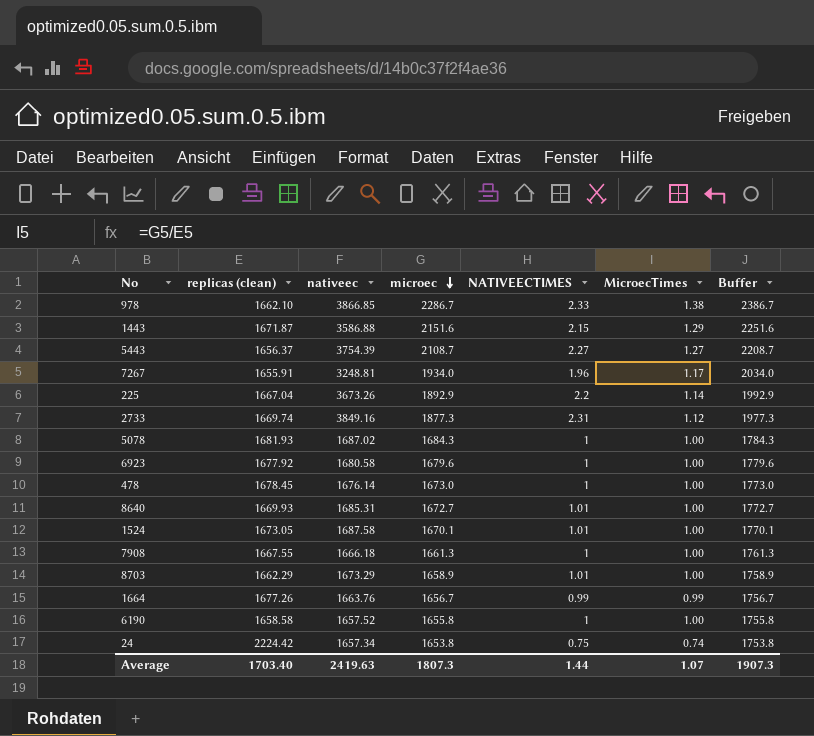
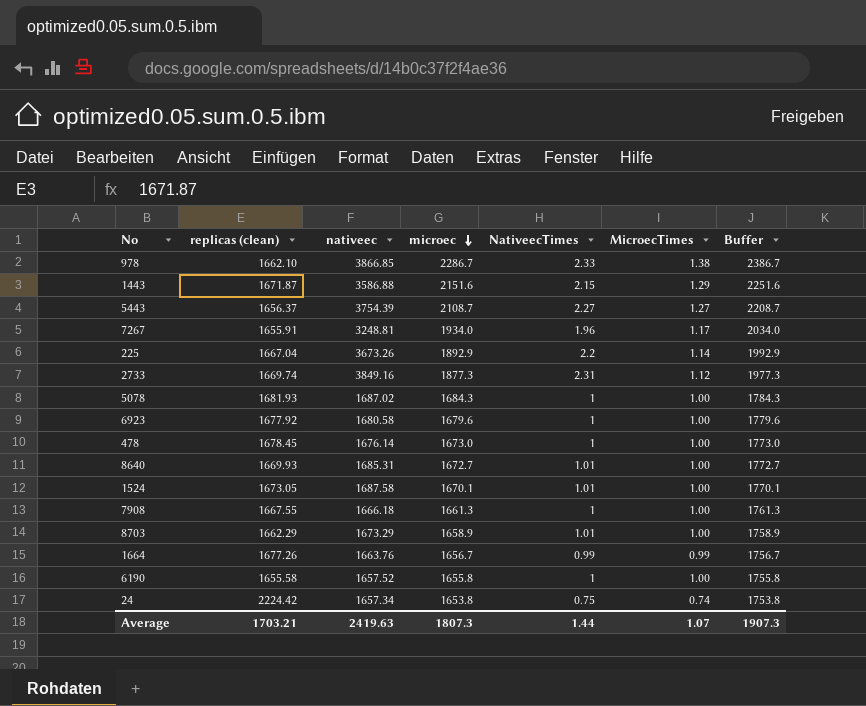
column name: NATIVEECTIMES -> NativeecTimes
6190 | replicas (clean): 1658.58 -> 1655.58
Average | replicas (clean): 1703.40 -> 1703.21

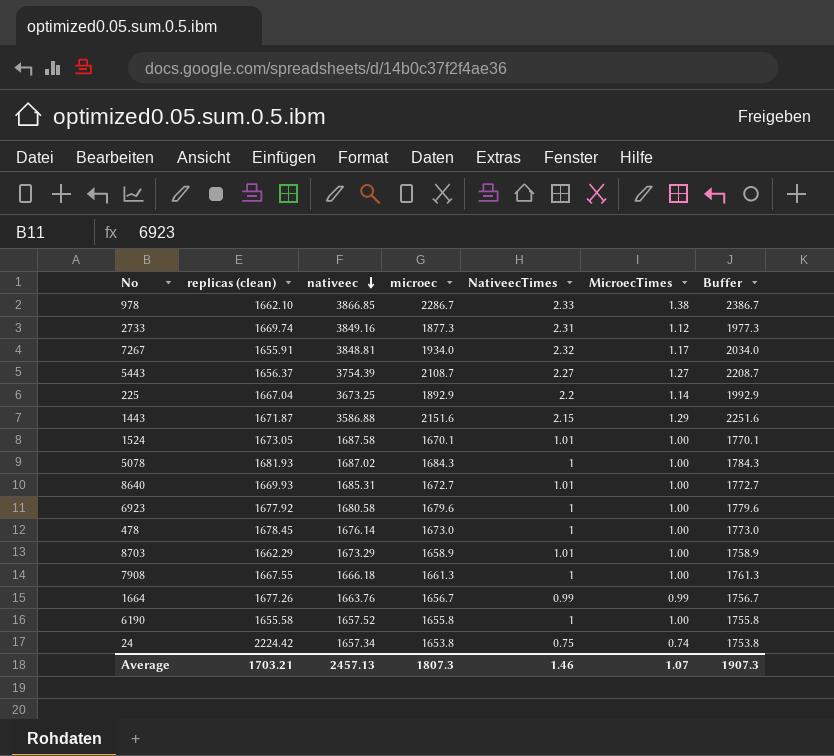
row order: microec descending -> nativeec descending
7267 | nativeec: 3248.81 -> 3848.81
7267 | NativeecTimes: 1.96 -> 2.32
225 | nativeec: 3673.26 -> 3673.25
Average | nativeec: 2419.63 -> 2457.13
Average | NativeecTimes: 1.44 -> 1.46

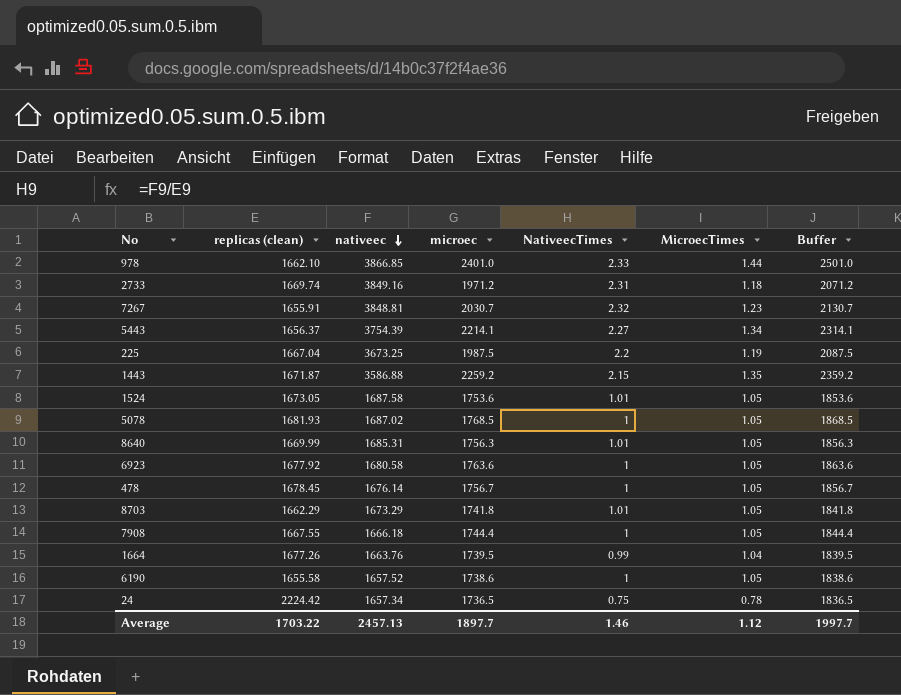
978 | microec: 2286.7 -> 2401.0
978 | MicroecTimes: 1.38 -> 1.44
978 | Buffer: 2386.7 -> 2501.0
2733 | microec: 1877.3 -> 1971.2
2733 | MicroecTimes: 1.12 -> 1.18
2733 | Buffer: 1977.3 -> 2071.2
7267 | microec: 1934.0 -> 2030.7
7267 | MicroecTimes: 1.17 -> 1.23
7267 | Buffer: 2034.0 -> 2130.7
5443 | microec: 2108.7 -> 2214.1
5443 | MicroecTimes: 1.27 -> 1.34
5443 | Buffer: 2208.7 -> 2314.1
225 | microec: 1892.9 -> 1987.5
225 | MicroecTimes: 1.14 -> 1.19
225 | Buffer: 1992.9 -> 2087.5
1443 | microec: 2151.6 -> 2259.2
1443 | MicroecTimes: 1.29 -> 1.35
1443 | Buffer: 2251.6 -> 2359.2
1524 | microec: 1670.1 -> 1753.6
1524 | MicroecTimes: 1.00 -> 1.05
1524 | Buffer: 1770.1 -> 1853.6
5078 | microec: 1684.3 -> 1768.5
5078 | MicroecTimes: 1.00 -> 1.05
5078 | Buffer: 1784.3 -> 1868.5
8640 | replicas (clean): 1669.93 -> 1669.99
8640 | microec: 1672.7 -> 1756.3
8640 | MicroecTimes: 1.00 -> 1.05
8640 | Buffer: 1772.7 -> 1856.3
6923 | microec: 1679.6 -> 1763.6
6923 | MicroecTimes: 1.00 -> 1.05
6923 | Buffer: 1779.6 -> 1863.6
478 | microec: 1673.0 -> 1756.7
478 | MicroecTimes: 1.00 -> 1.05
478 | Buffer: 1773.0 -> 1856.7
8703 | microec: 1658.9 -> 1741.8
8703 | MicroecTimes: 1.00 -> 1.05
8703 | Buffer: 1758.9 -> 1841.8
7908 | microec: 1661.3 -> 1744.4
7908 | MicroecTimes: 1.00 -> 1.05
7908 | Buffer: 1761.3 -> 1844.4
1664 | microec: 1656.7 -> 1739.5
1664 | MicroecTimes: 0.99 -> 1.04
1664 | Buffer: 1756.7 -> 1839.5
6190 | microec: 1655.8 -> 1738.6
6190 | MicroecTimes: 1.00 -> 1.05
6190 | Buffer: 1755.8 -> 1838.6
24 | microec: 1653.8 -> 1736.5
24 | MicroecTimes: 0.74 -> 0.78
24 | Buffer: 1753.8 -> 1836.5
Average | replicas (clean): 1703.21 -> 1703.22
Average | microec: 1807.3 -> 1897.7
Average | MicroecTimes: 1.07 -> 1.12
Average | Buffer: 1907.3 -> 1997.7

